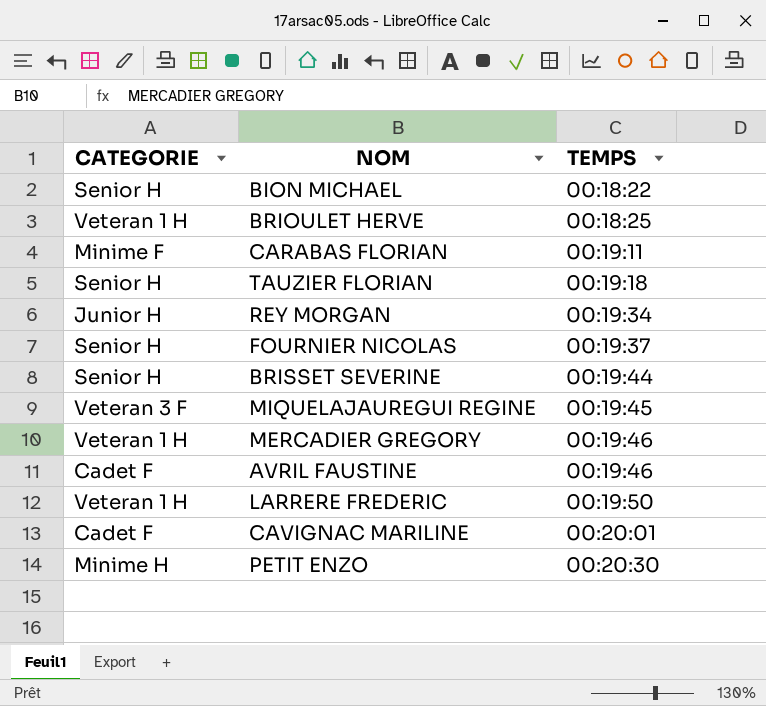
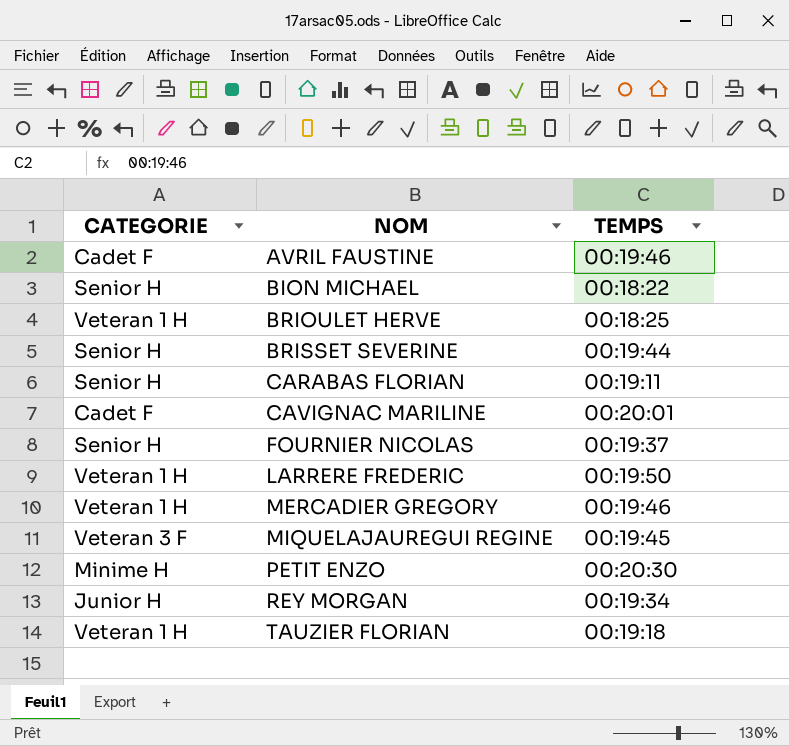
row order: TEMPS ascending -> NOM ascending
CARABAS FLORIAN | CATEGORIE: Minime F -> Senior H
TAUZIER FLORIAN | CATEGORIE: Senior H -> Veteran 1 H

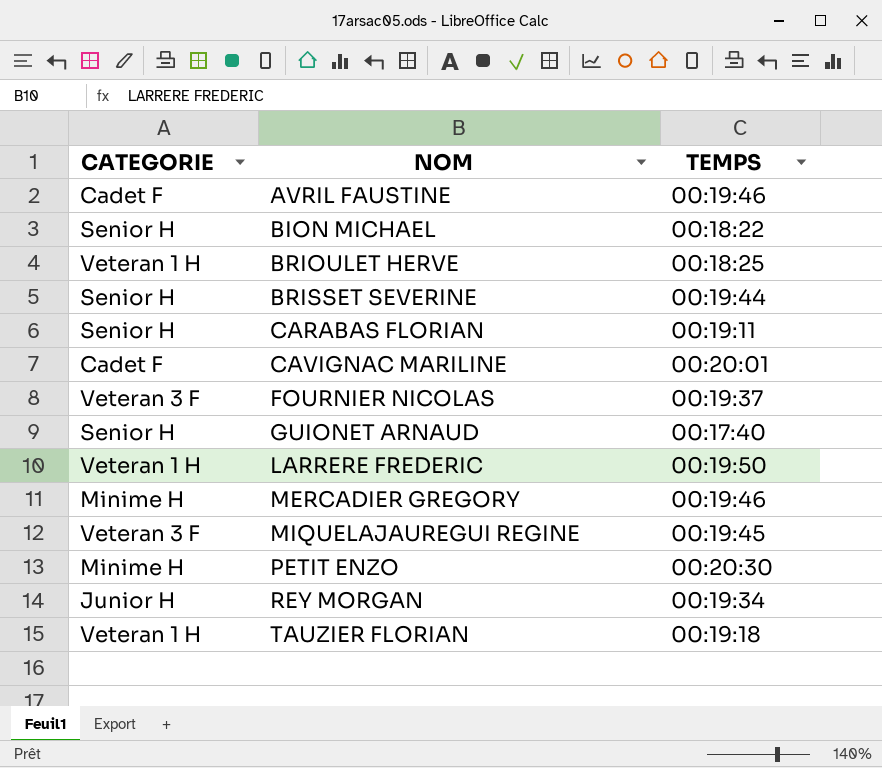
FOURNIER NICOLAS | CATEGORIE: Senior H -> Veteran 3 F
row GUIONET ARNAUD: none -> Senior H | 00:17:40
MERCADIER GREGORY | CATEGORIE: Veteran 1 H -> Minime H

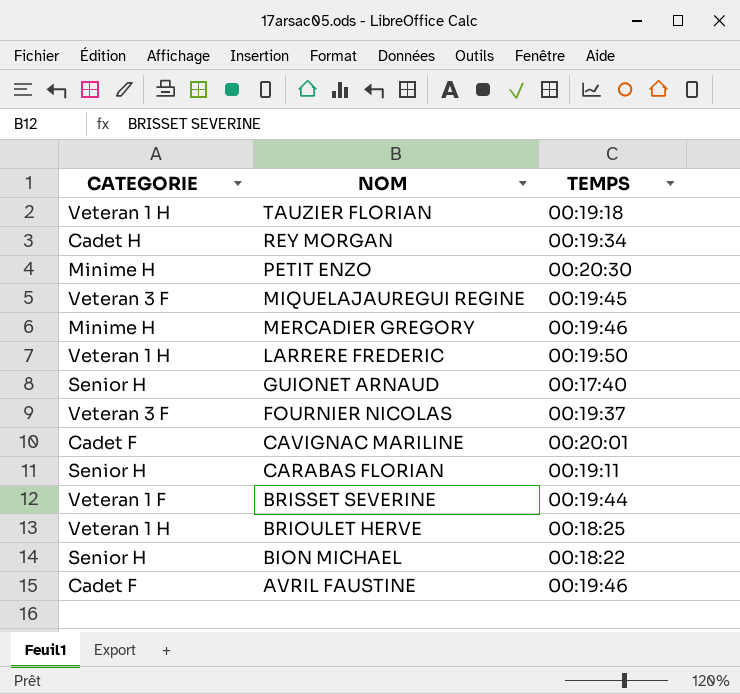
row order: NOM ascending -> NOM descending
REY MORGAN | CATEGORIE: Junior H -> Cadet H
BRISSET SEVERINE | CATEGORIE: Senior H -> Veteran 1 F

